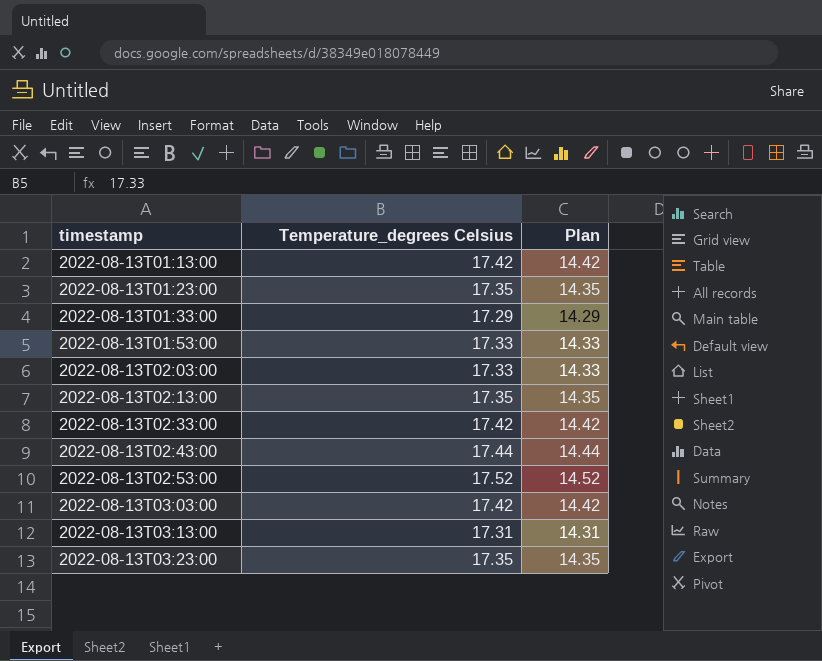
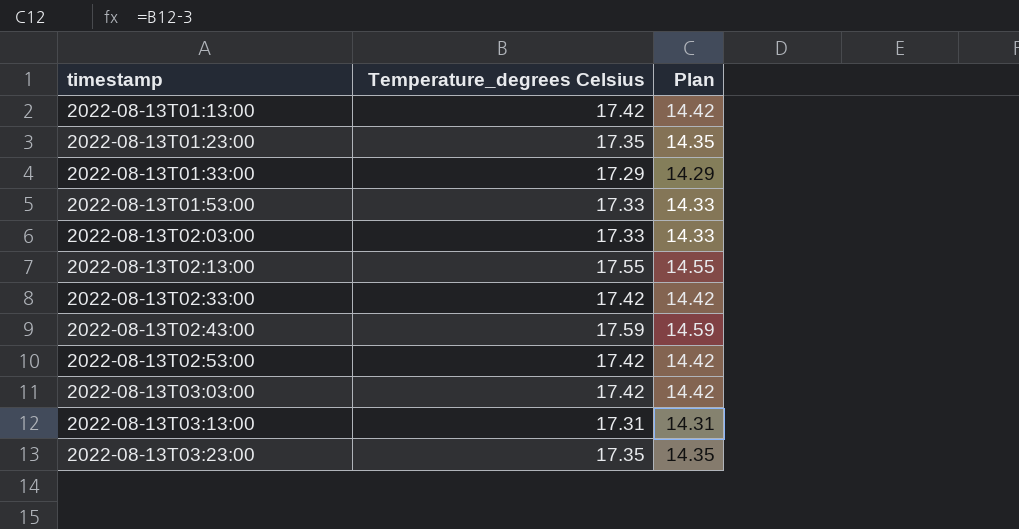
2022-08-13T02:13:00 | Temperature_degrees Celsius: 17.35 -> 17.55
2022-08-13T02:13:00 | Plan: 14.35 -> 14.55
2022-08-13T02:43:00 | Temperature_degrees Celsius: 17.44 -> 17.59
2022-08-13T02:43:00 | Plan: 14.44 -> 14.59
2022-08-13T02:53:00 | Temperature_degrees Celsius: 17.52 -> 17.42
2022-08-13T02:53:00 | Plan: 14.52 -> 14.42

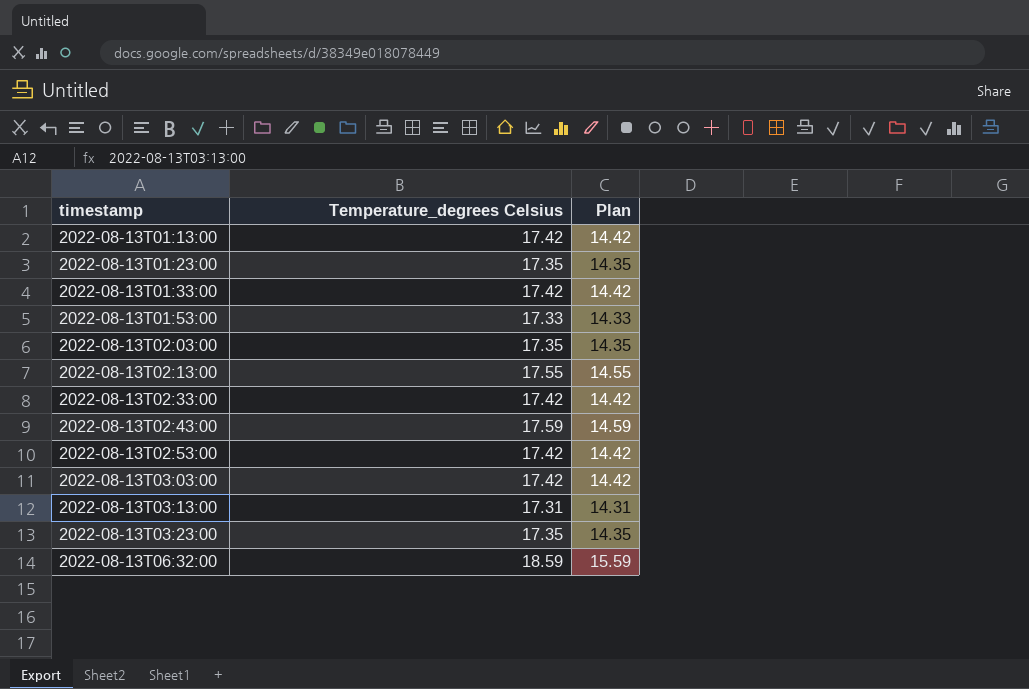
2022-08-13T01:33:00 | Temperature_degrees Celsius: 17.29 -> 17.42
2022-08-13T01:33:00 | Plan: 14.29 -> 14.42
2022-08-13T02:03:00 | Temperature_degrees Celsius: 17.33 -> 17.35
2022-08-13T02:03:00 | Plan: 14.33 -> 14.35
row 2022-08-13T06:32:00: none -> 18.59 | 15.59

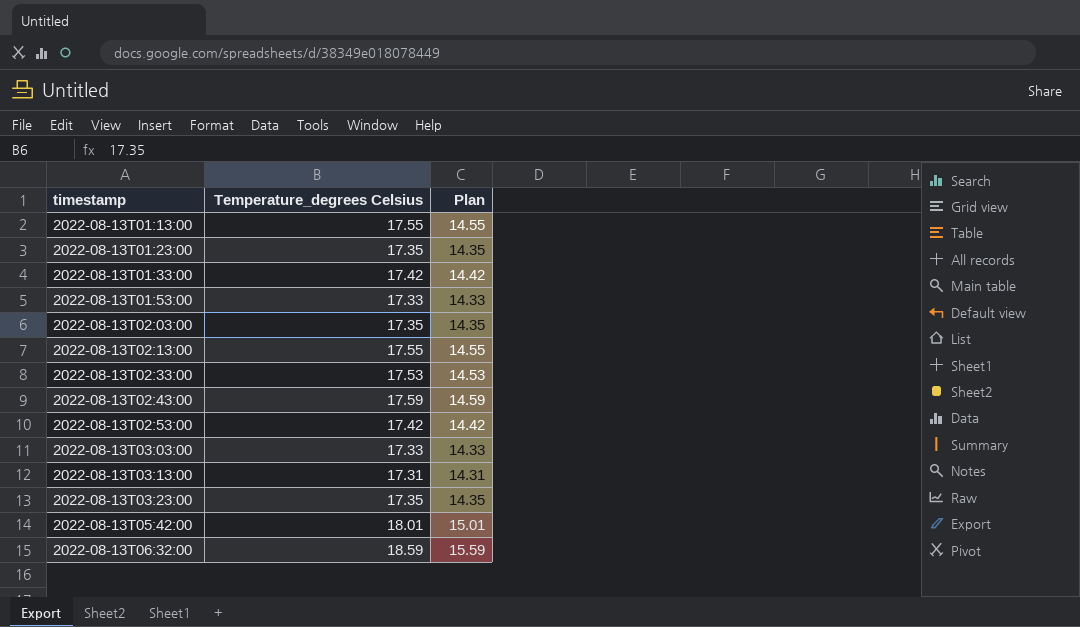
2022-08-13T01:13:00 | Temperature_degrees Celsius: 17.42 -> 17.55
2022-08-13T01:13:00 | Plan: 14.42 -> 14.55
2022-08-13T02:33:00 | Temperature_degrees Celsius: 17.42 -> 17.53
2022-08-13T02:33:00 | Plan: 14.42 -> 14.53
2022-08-13T03:03:00 | Temperature_degrees Celsius: 17.42 -> 17.33
2022-08-13T03:03:00 | Plan: 14.42 -> 14.33
row 2022-08-13T05:42:00: none -> 18.01 | 15.01

